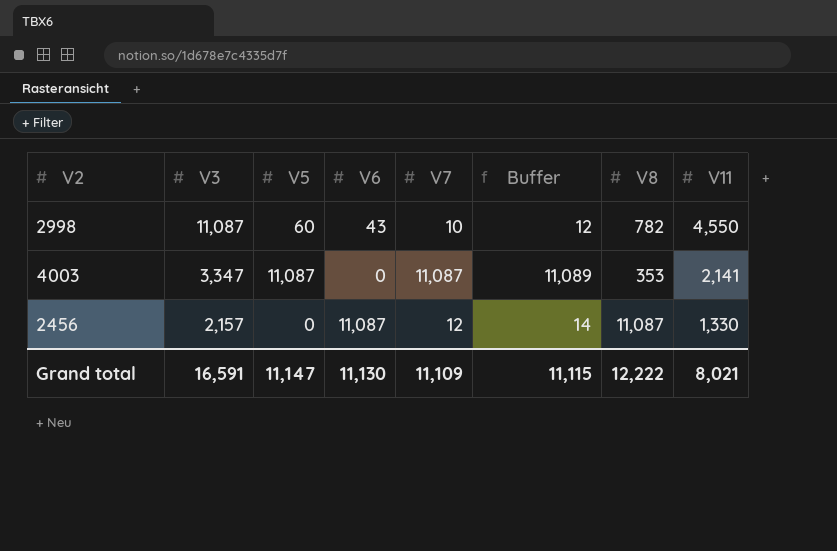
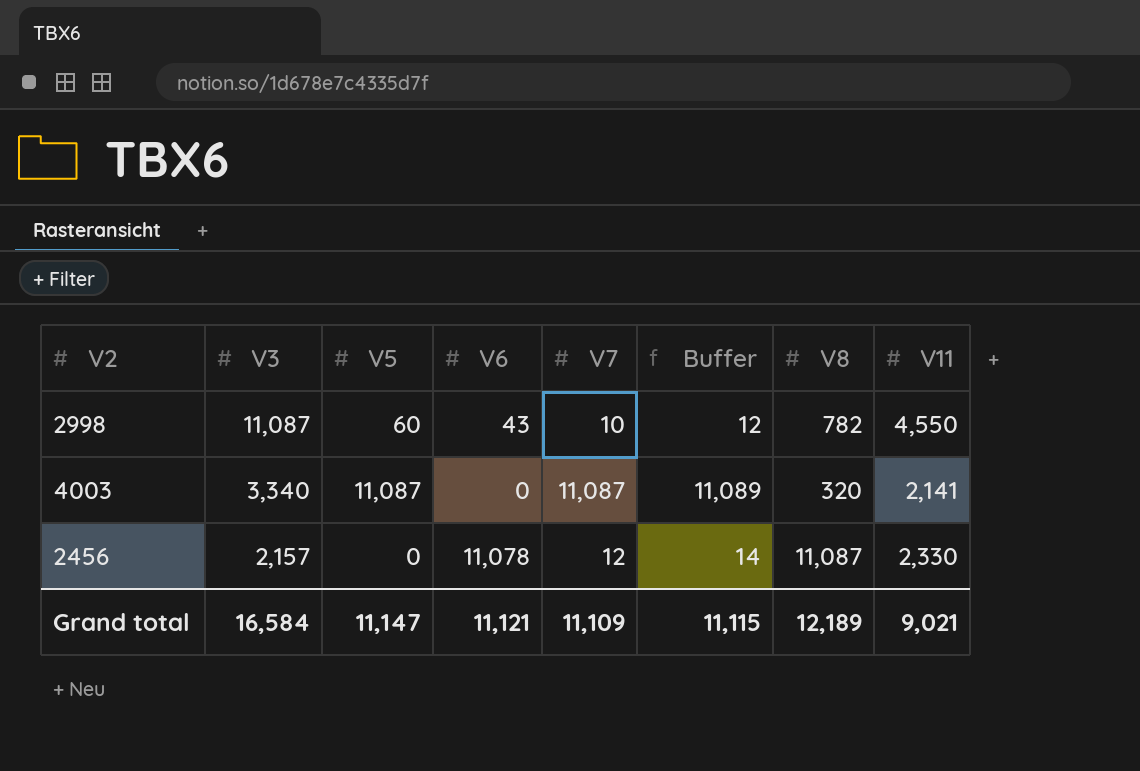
4003 | V3: 3,347 -> 3,340
4003 | V8: 353 -> 320
2456 | V6: 11,087 -> 11,078
2456 | V11: 1,330 -> 2,330
Grand total | V3: 16,591 -> 16,584
Grand total | V6: 11,130 -> 11,121
Grand total | V8: 12,222 -> 12,189
Grand total | V11: 8,021 -> 9,021

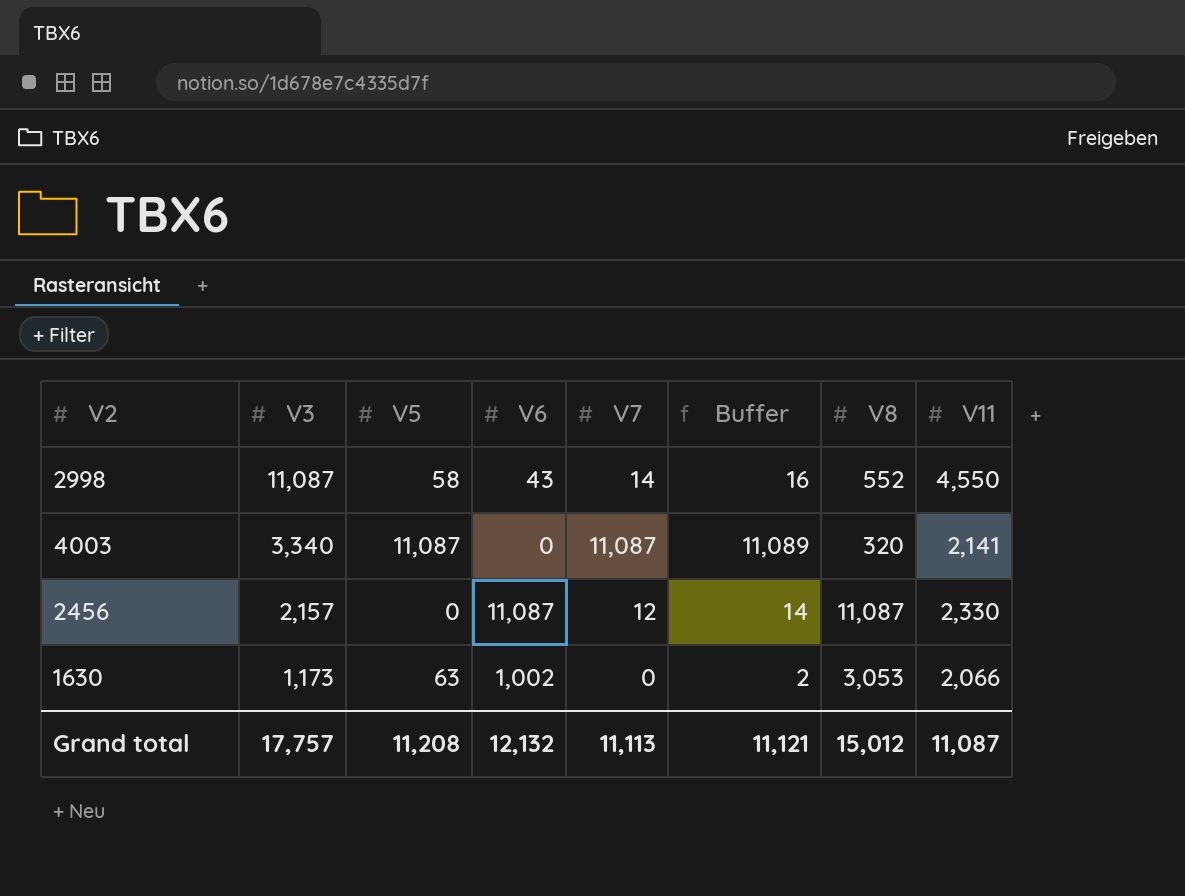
2998 | V5: 60 -> 58
2998 | V7: 10 -> 14
2998 | Buffer: 12 -> 16
2998 | V8: 782 -> 552
2456 | V6: 11,078 -> 11,087
row 1630: none -> 1,173 | 63 | 1,002 | 0 | 2 | 3,053 | 2,066
Grand total | V3: 16,584 -> 17,757
Grand total | V5: 11,147 -> 11,208
Grand total | V6: 11,121 -> 12,132
Grand total | V7: 11,109 -> 11,113
Grand total | Buffer: 11,115 -> 11,121
Grand total | V8: 12,189 -> 15,012
Grand total | V11: 9,021 -> 11,087

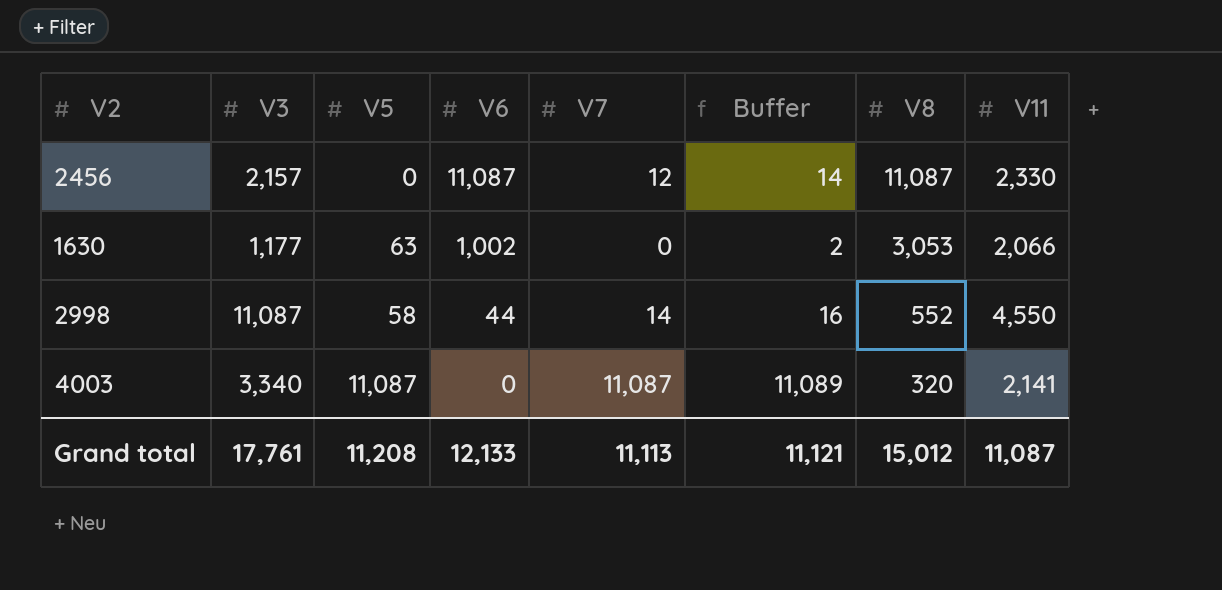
row order: V3 descending -> V6 descending
1630 | V3: 1,173 -> 1,177
2998 | V6: 43 -> 44
Grand total | V3: 17,757 -> 17,761
Grand total | V6: 12,132 -> 12,133

